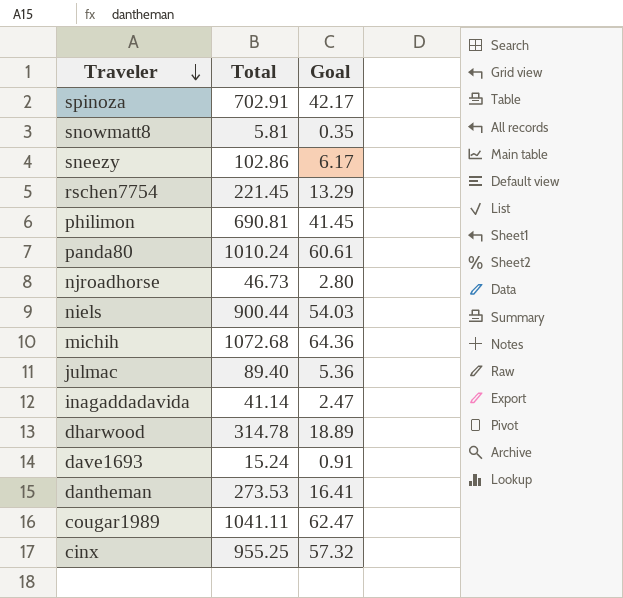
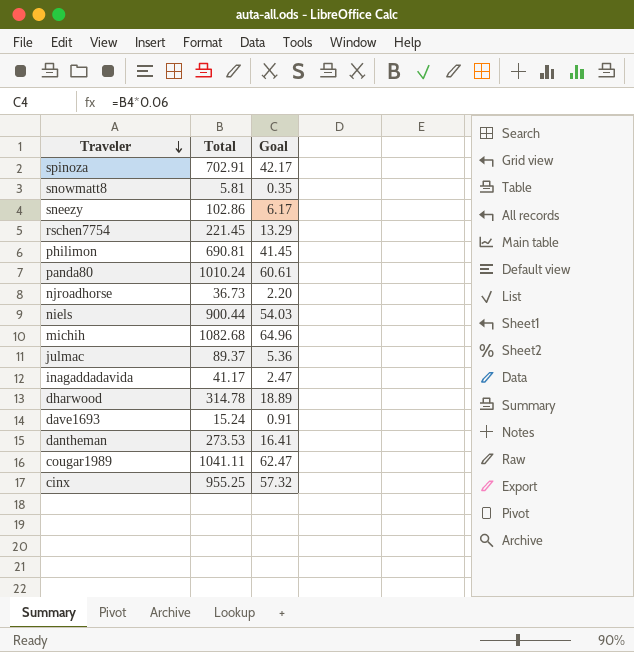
njroadhorse | Total: 46.73 -> 36.73
njroadhorse | Goal: 2.80 -> 2.20
michih | Total: 1072.68 -> 1082.68
michih | Goal: 64.36 -> 64.96
julmac | Total: 89.40 -> 89.37
inagaddadavida | Total: 41.14 -> 41.17

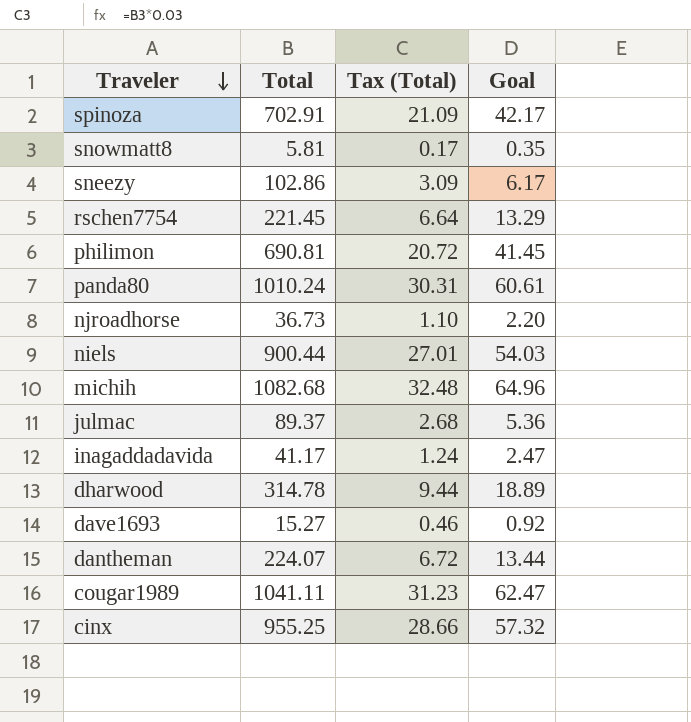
column Tax (Total) | formula: none -> [Total] * 0.03
dave1693 | Total: 15.24 -> 15.27
dave1693 | Goal: 0.91 -> 0.92
dantheman | Total: 273.53 -> 224.07
dantheman | Goal: 16.41 -> 13.44

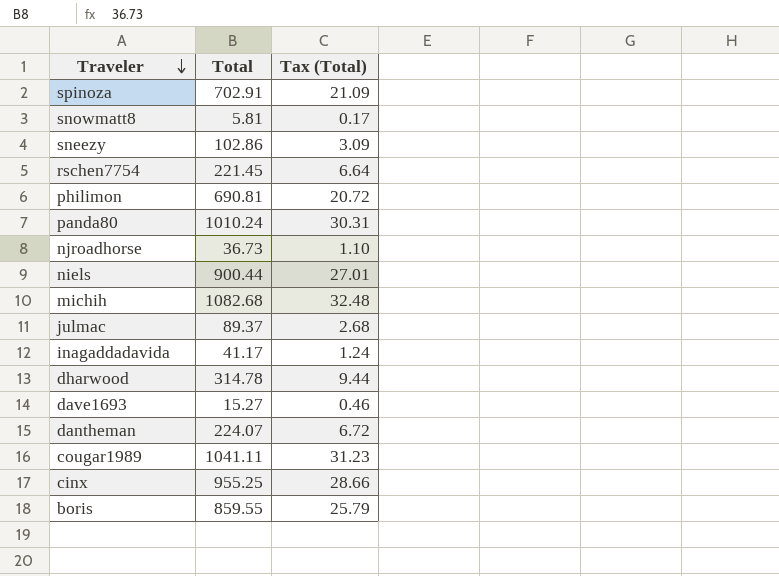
column Goal | formula: [Total] * 0.06 -> none
row boris: none -> 859.55 | 25.79

